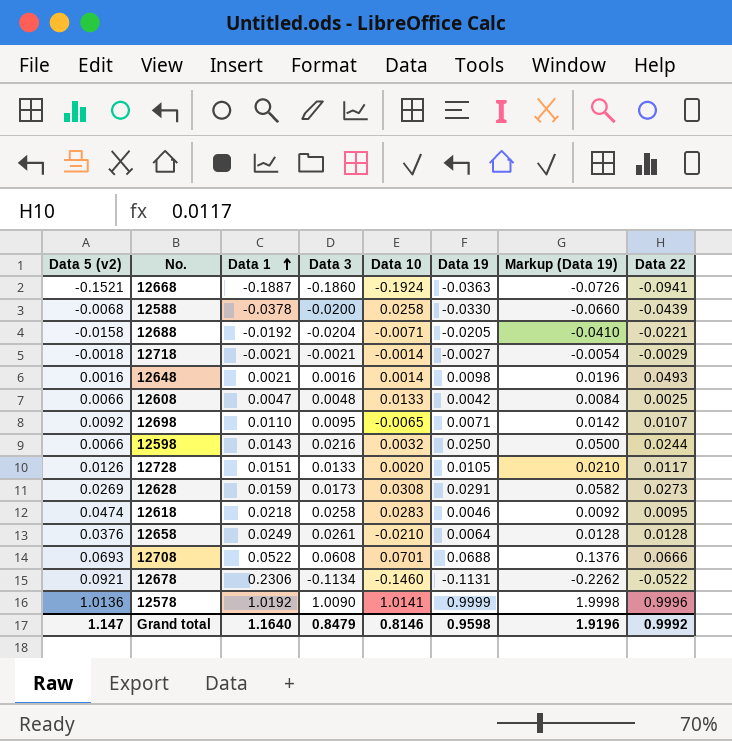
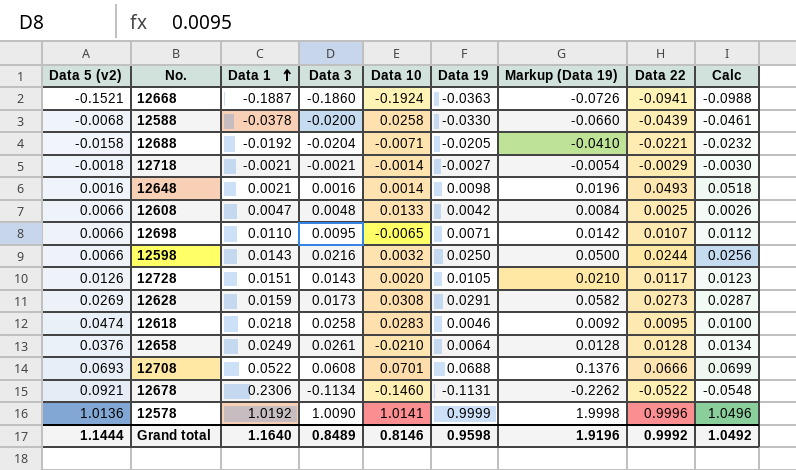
column Calc | formula: none -> [Data 22] * 1.05
12698 | Data 5 (v2): 0.0092 -> 0.0066
12728 | Data 3: 0.0133 -> 0.0143
Grand total | Data 5 (v2): 1.147 -> 1.1444
Grand total | Data 3: 0.8479 -> 0.8489

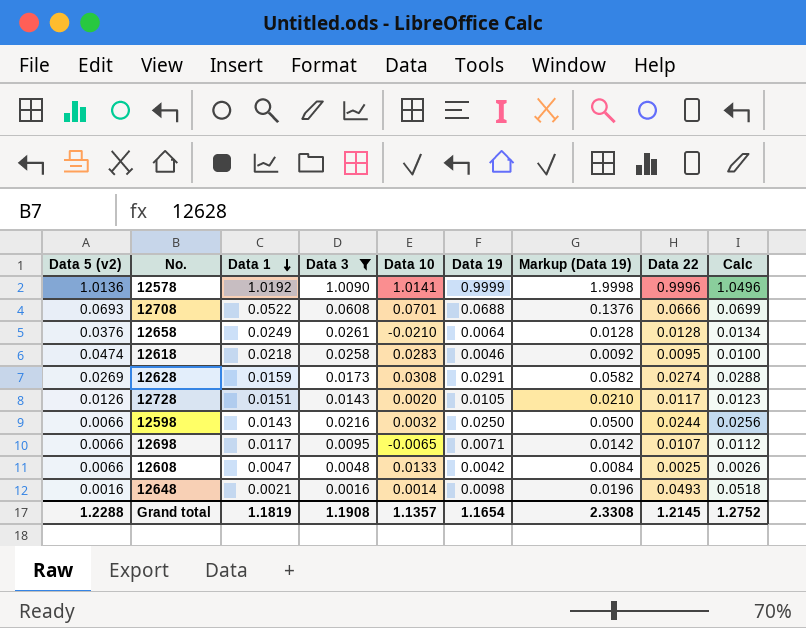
filter: none -> Data 3 >= 0.0016
row order: Data 1 ascending -> Data 1 descending
12628 | Data 22: 0.0273 -> 0.0274
12628 | Calc: 0.0287 -> 0.0288
12698 | Data 1: 0.0110 -> 0.0117
Grand total | Data 5 (v2): 1.1444 -> 1.2288
Grand total | Data 1: 1.1640 -> 1.1819
Grand total | Data 3: 0.8489 -> 1.1908
Grand total | Data 10: 0.8146 -> 1.1357
Grand total | Data 19: 0.9598 -> 1.1654
Grand total | Markup (Data 19): 1.9196 -> 2.3308
Grand total | Data 22: 0.9992 -> 1.2145
Grand total | Calc: 1.0492 -> 1.2752

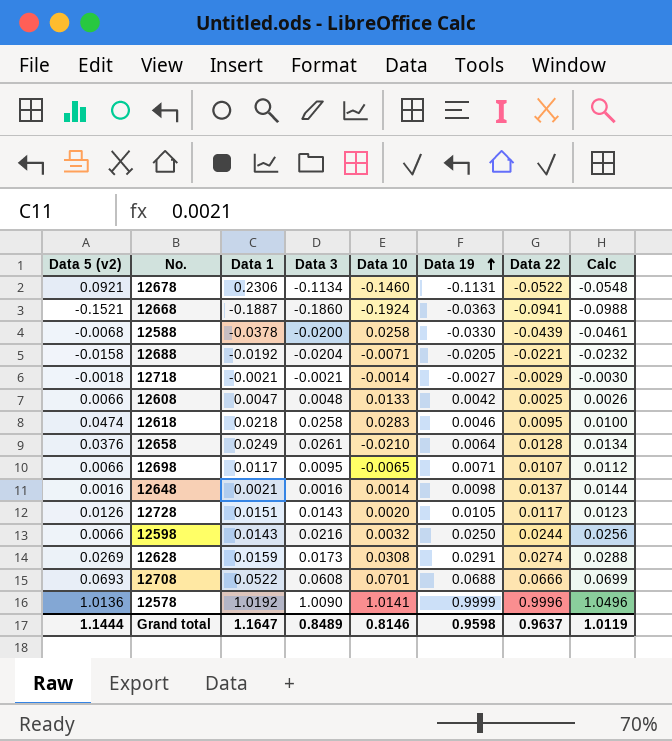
filter: Data 3 >= 0.0016 -> none
row order: Data 1 descending -> Data 19 ascending
column Markup (Data 19) | formula: [Data 19] * 2 -> none
12648 | Data 22: 0.0493 -> 0.0137
12648 | Calc: 0.0518 -> 0.0144
Grand total | Data 5 (v2): 1.2288 -> 1.1444
Grand total | Data 1: 1.1819 -> 1.1647
Grand total | Data 3: 1.1908 -> 0.8489
Grand total | Data 10: 1.1357 -> 0.8146
Grand total | Data 19: 1.1654 -> 0.9598
Grand total | Data 22: 1.2145 -> 0.9637
Grand total | Calc: 1.2752 -> 1.0119

